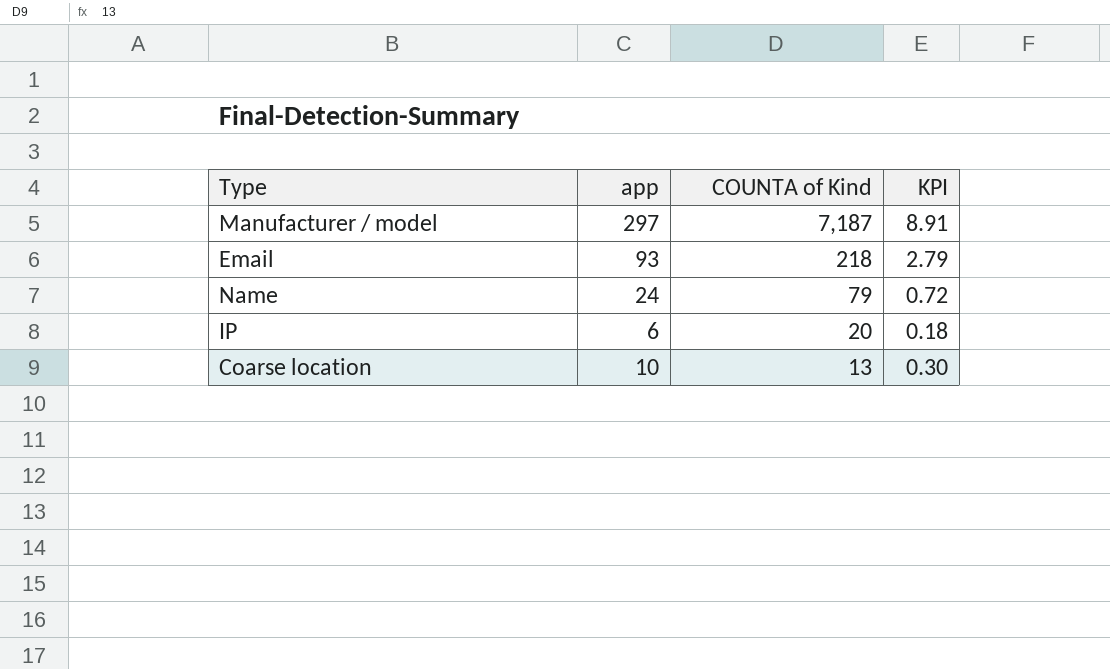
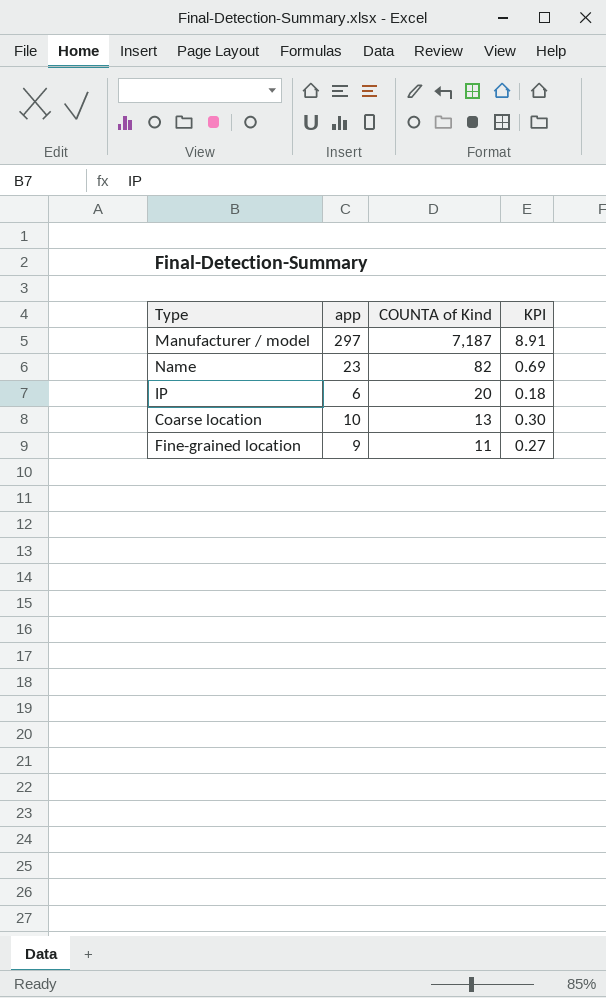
row Email: 93 | 218 | 2.79 -> none
Name | app: 24 -> 23
Name | COUNTA of Kind: 79 -> 82
Name | KPI: 0.72 -> 0.69
row Fine-grained location: none -> 9 | 11 | 0.27

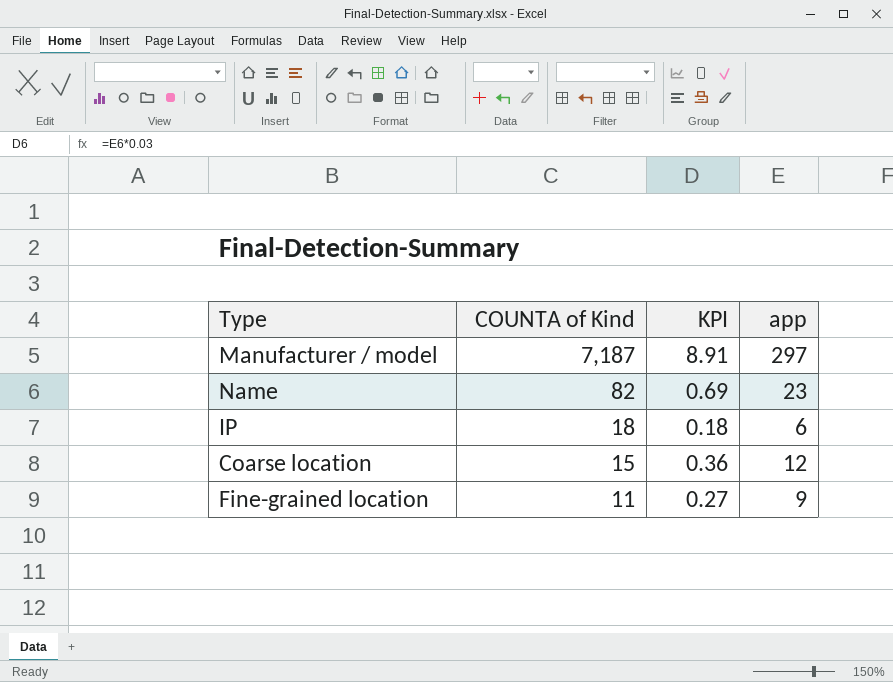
column app | position: 2 -> 4
IP | COUNTA of Kind: 20 -> 18
Coarse location | COUNTA of Kind: 13 -> 15
Coarse location | KPI: 0.30 -> 0.36
Coarse location | app: 10 -> 12

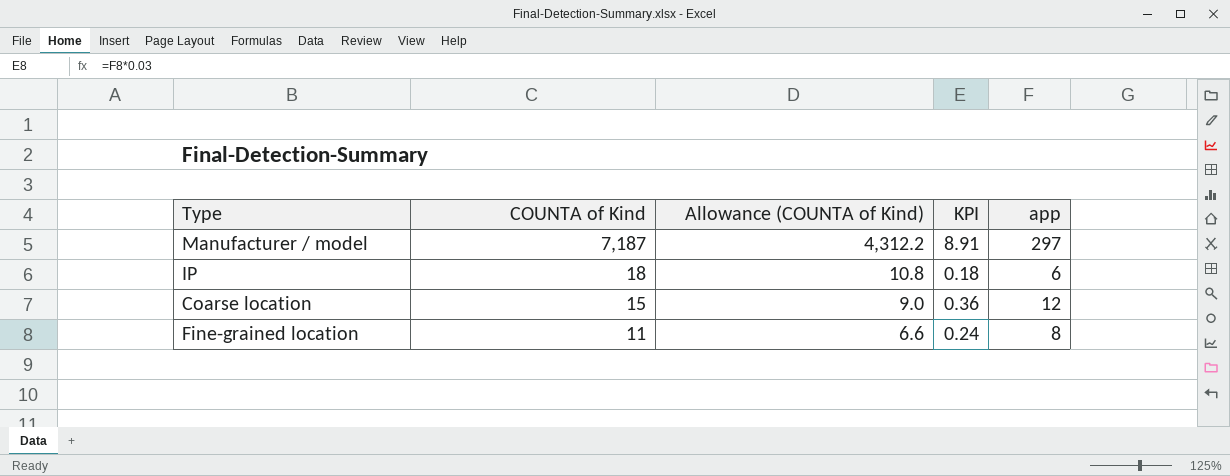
column Allowance (COUNTA of Kind) | formula: none -> [COUNTA of Kind] * 0.6
row Name: 82 | 0.69 | 23 -> none
Fine-grained location | KPI: 0.27 -> 0.24
Fine-grained location | app: 9 -> 8

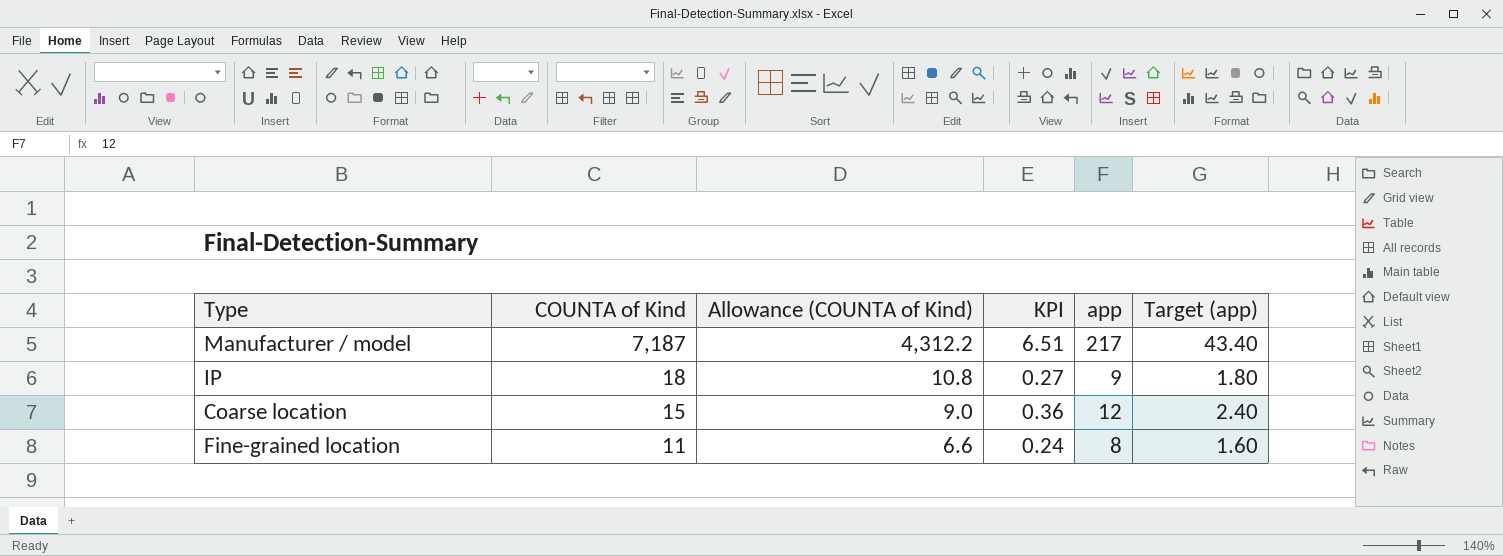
column Target (app) | formula: none -> [app] * 0.2
Manufacturer / model | KPI: 8.91 -> 6.51
Manufacturer / model | app: 297 -> 217
IP | KPI: 0.18 -> 0.27
IP | app: 6 -> 9

